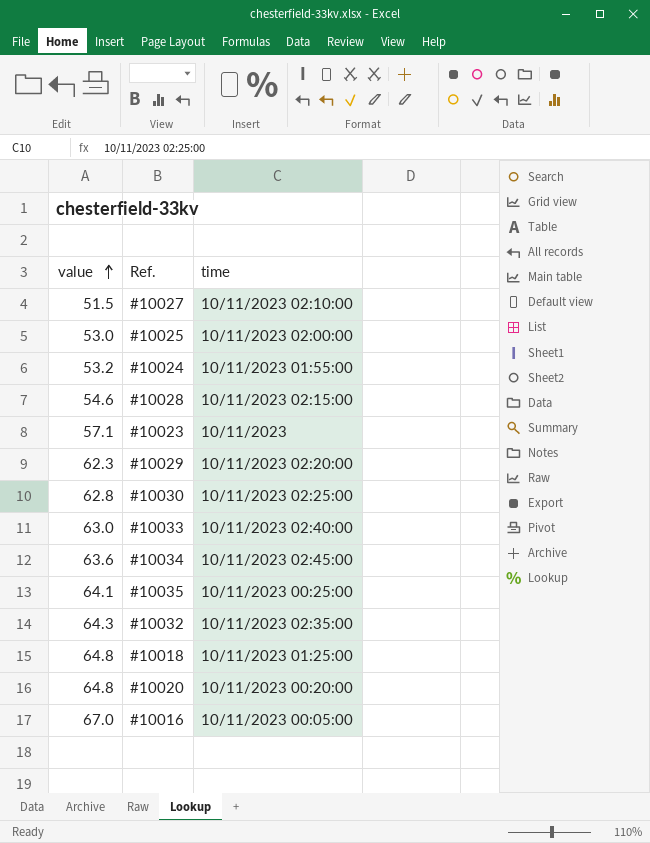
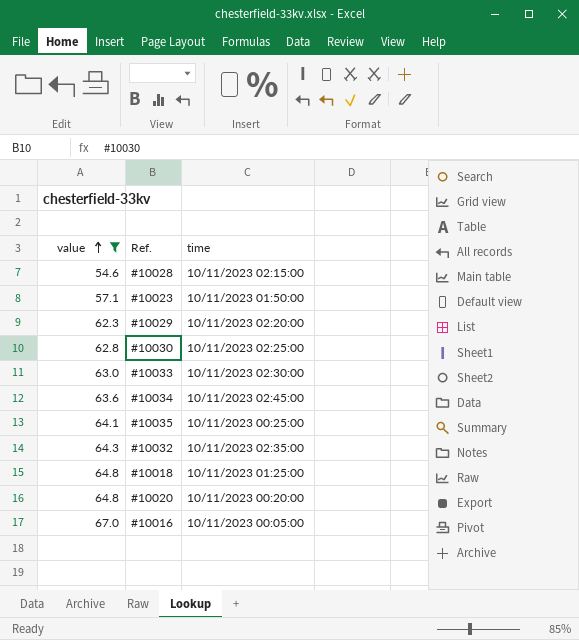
filter: none -> value >= 54.6
#10023 | time: 10/11/2023 -> 10/11/2023 01:50:00
#10033 | time: 10/11/2023 02:40:00 -> 10/11/2023 02:30:00

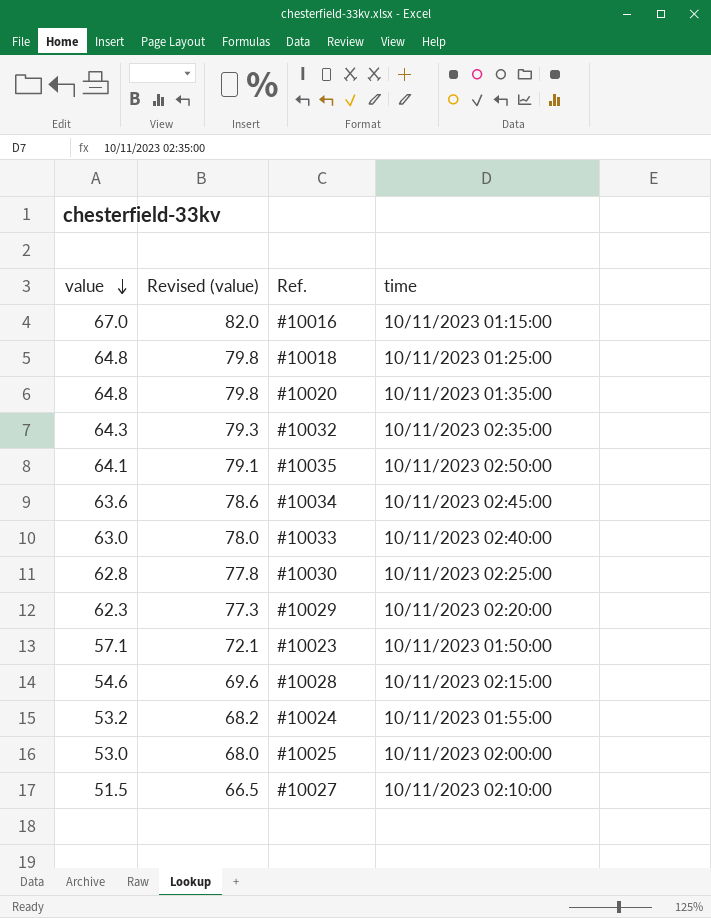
filter: value >= 54.6 -> none
row order: value ascending -> value descending
column Revised (value) | formula: none -> [value] + 15
#10016 | time: 10/11/2023 00:05:00 -> 10/11/2023 01:15:00
#10020 | time: 10/11/2023 00:20:00 -> 10/11/2023 01:35:00
#10035 | time: 10/11/2023 00:25:00 -> 10/11/2023 02:50:00
#10033 | time: 10/11/2023 02:30:00 -> 10/11/2023 02:40:00

